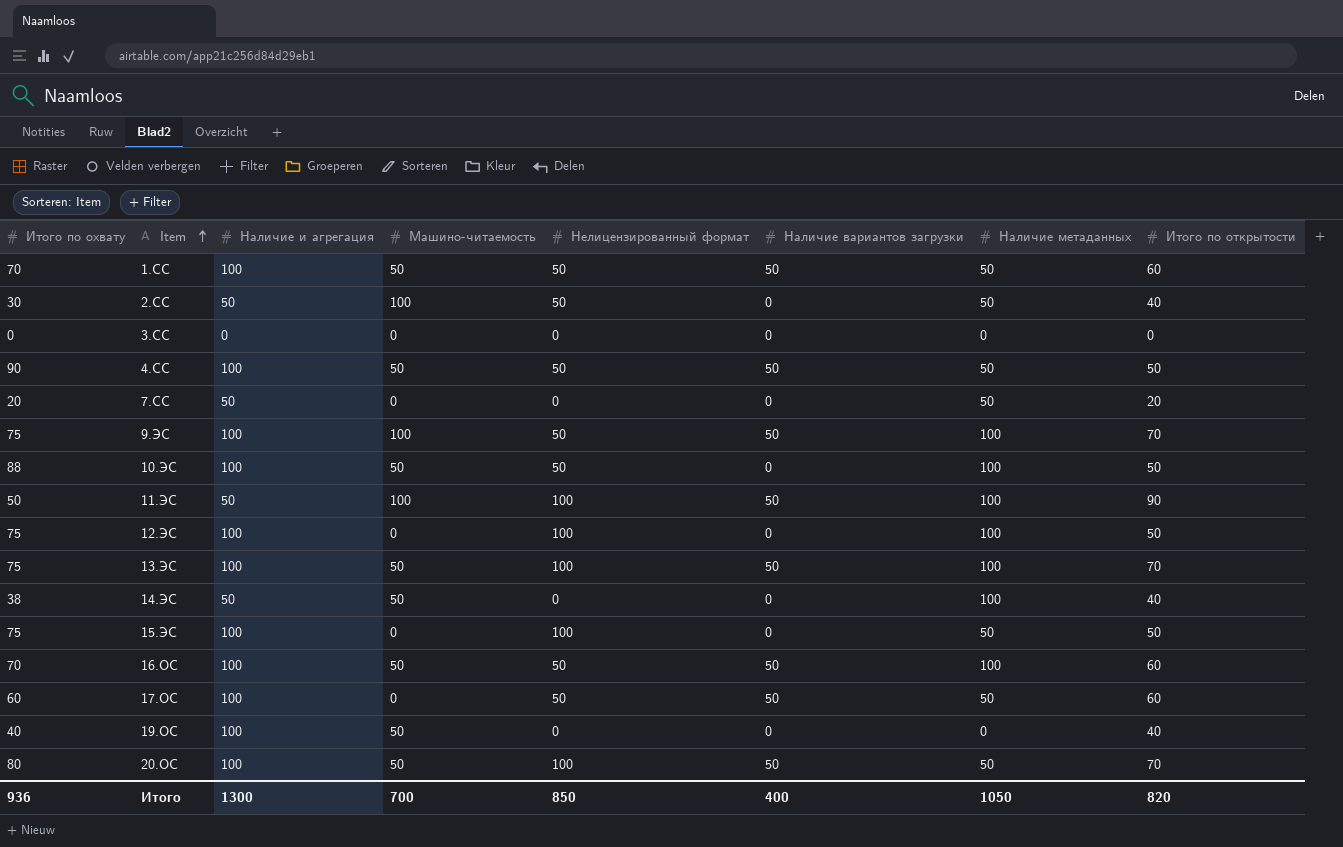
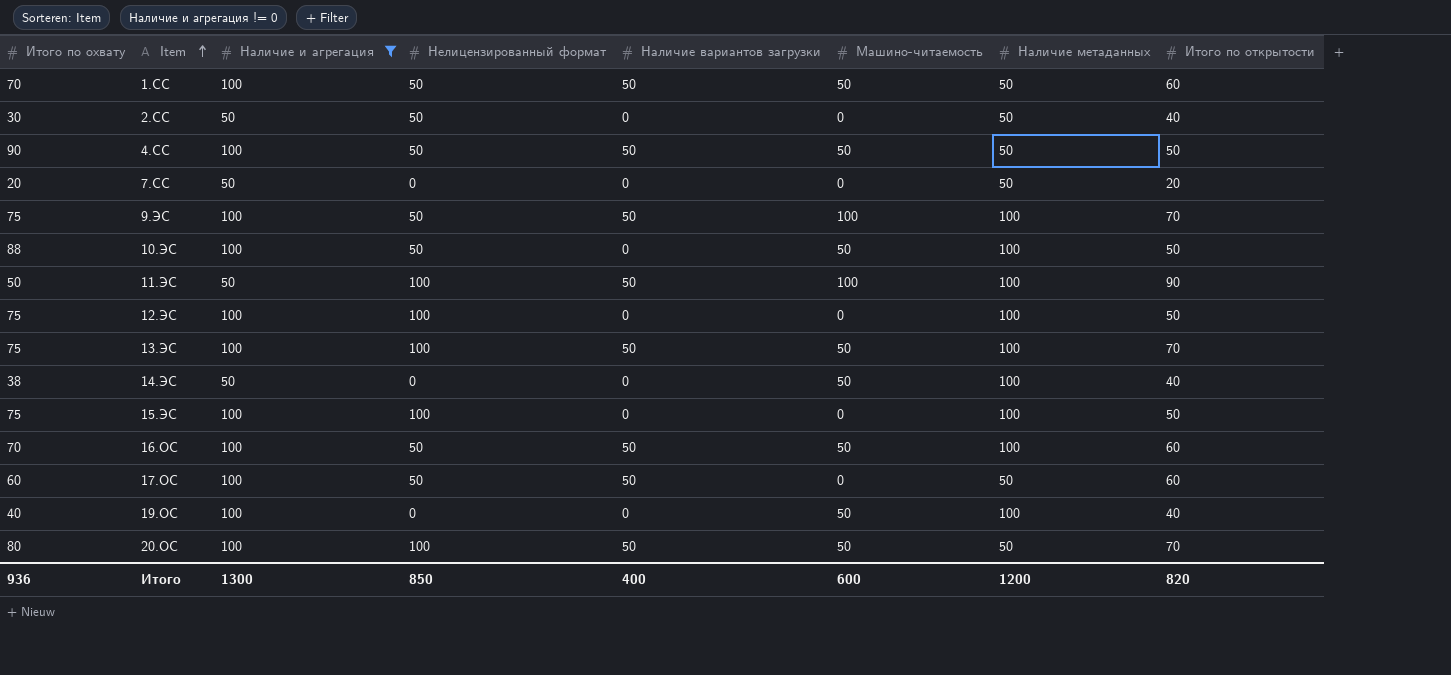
filter: none -> Наличие и агрегация != 0
column Машино-читаемость | position: 4 -> 6
2.СС | Машино-читаемость: 100 -> 0
15.ЭС | Наличие метаданных: 50 -> 100
19.ОС | Наличие метаданных: 0 -> 100
Итого | Машино-читаемость: 700 -> 600
Итого | Наличие метаданных: 1050 -> 1200

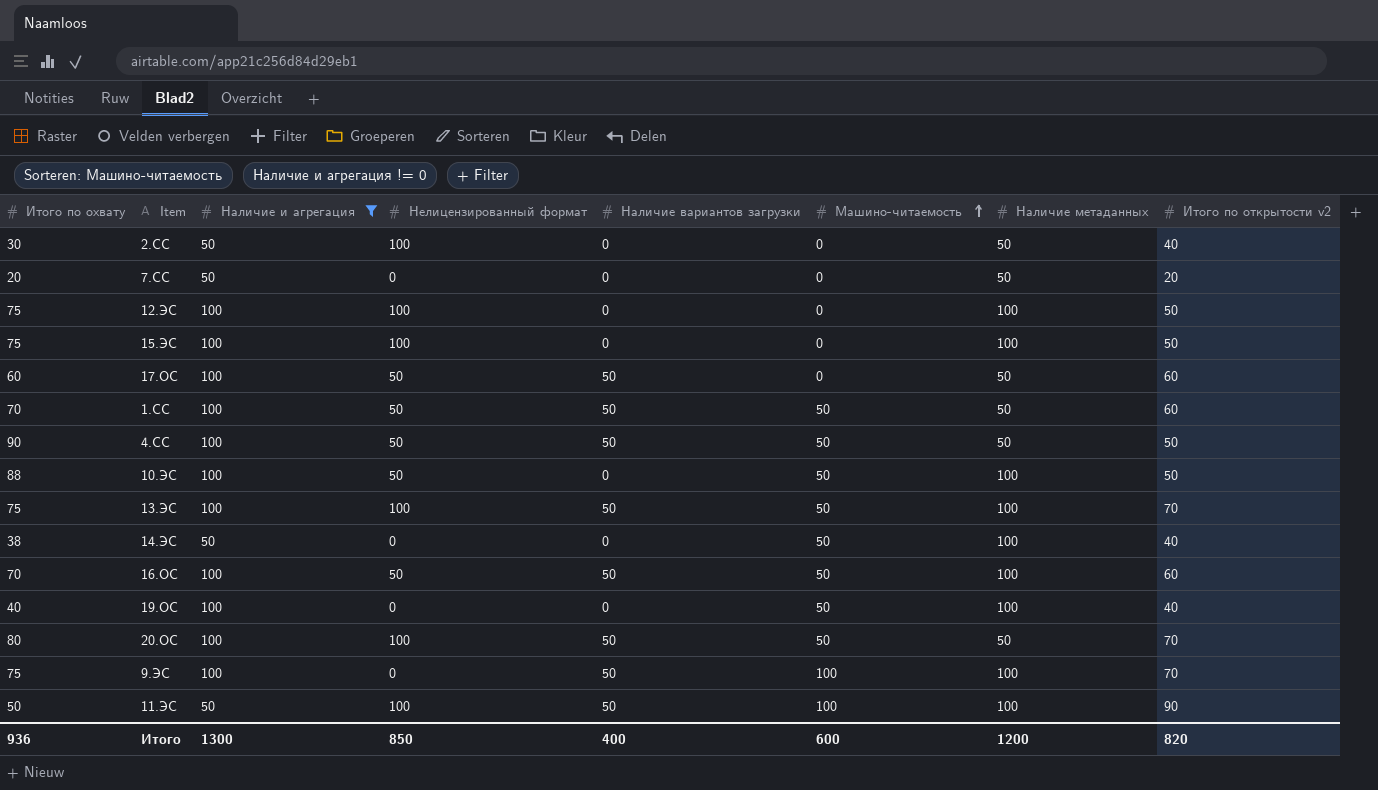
row order: Item ascending -> Машино-читаемость ascending
column name: Итого по открытости -> Итого по открытости v2
2.СС | Нелицензированный формат: 50 -> 100
9.ЭС | Нелицензированный формат: 50 -> 0

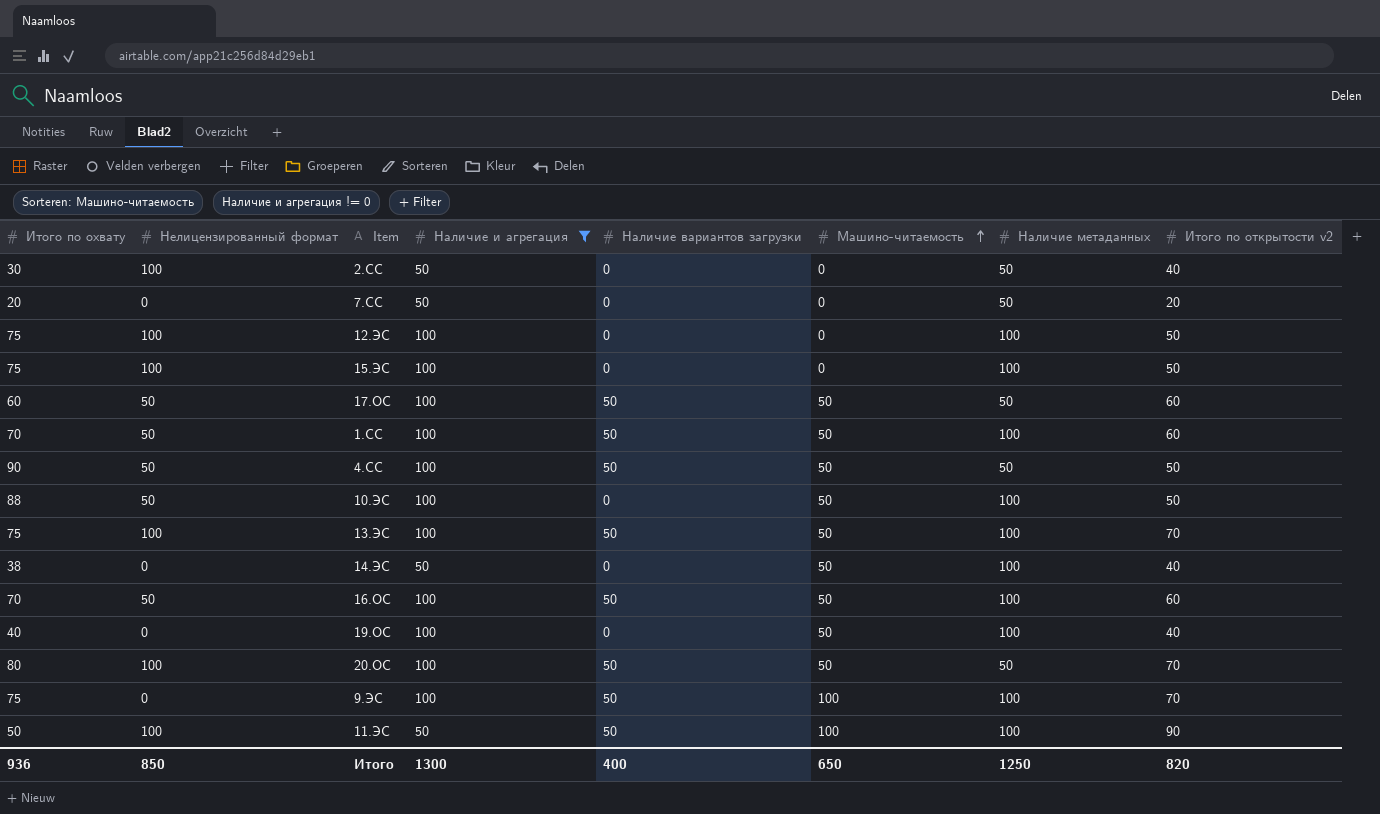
column Нелицензированный формат | position: 4 -> 2
17.ОС | Машино-читаемость: 0 -> 50
1.СС | Наличие метаданных: 50 -> 100
Итого | Машино-читаемость: 600 -> 650
Итого | Наличие метаданных: 1200 -> 1250

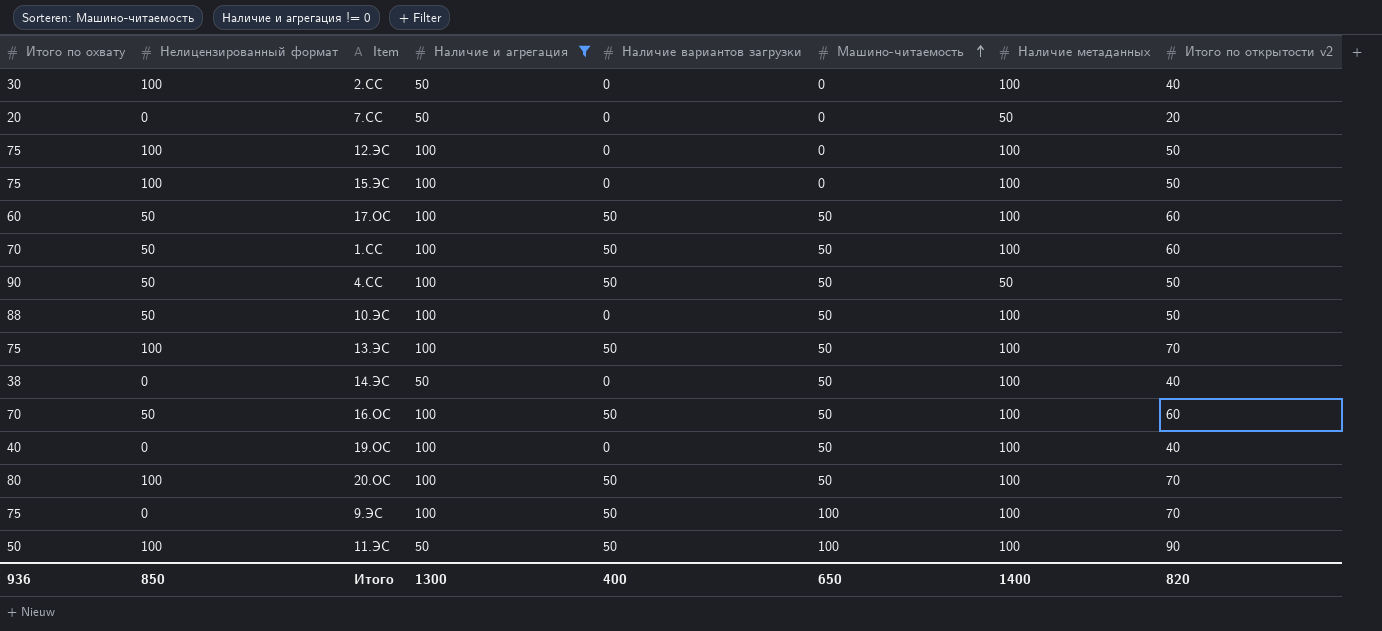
2.СС | Наличие метаданных: 50 -> 100
17.ОС | Наличие метаданных: 50 -> 100
20.ОС | Наличие метаданных: 50 -> 100
Итого | Наличие метаданных: 1250 -> 1400

